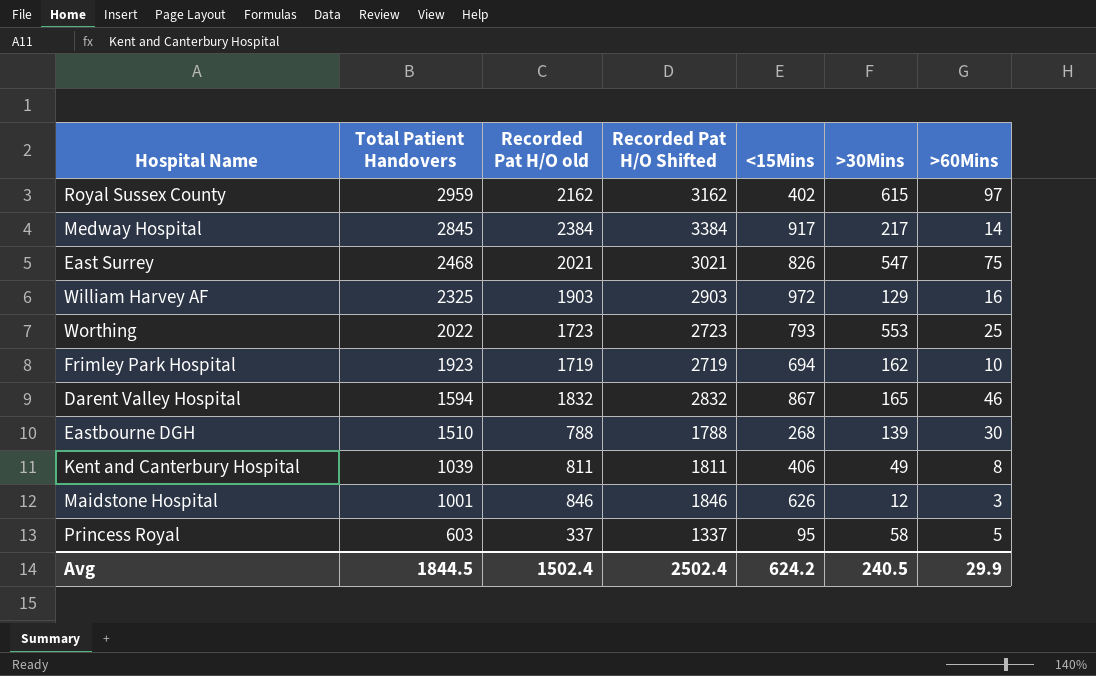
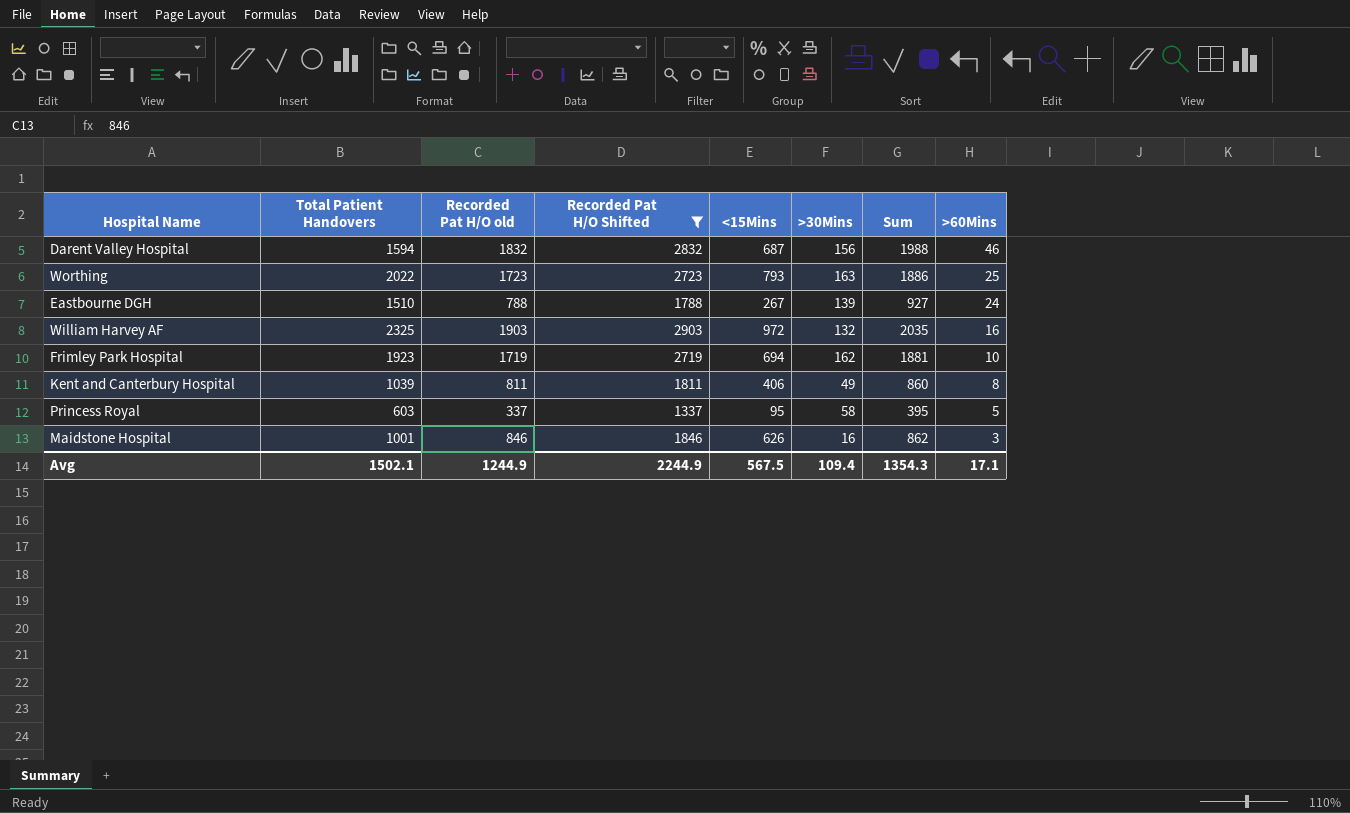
filter: none -> Recorded Pat H/O Shifted <= 2903
row order: Total Patient Handovers descending -> >60Mins descending
column Sum | formula: none -> [Recorded Pat H/O old] + [>30Mins]
Darent Valley Hospital | <15Mins: 867 -> 687
Darent Valley Hospital | >30Mins: 165 -> 156
Worthing | >30Mins: 553 -> 163
Eastbourne DGH | <15Mins: 268 -> 267
Eastbourne DGH | >60Mins: 30 -> 24
William Harvey AF | >30Mins: 129 -> 132
Maidstone Hospital | >30Mins: 12 -> 16
Avg | Total Patient Handovers: 1844.5 -> 1502.1
Avg | Recorded Pat H/O old: 1502.4 -> 1244.9
Avg | Recorded Pat H/O Shifted: 2502.4 -> 2244.9
Avg | <15Mins: 624.2 -> 567.5
Avg | >30Mins: 240.5 -> 109.4
Avg | >60Mins: 29.9 -> 17.1

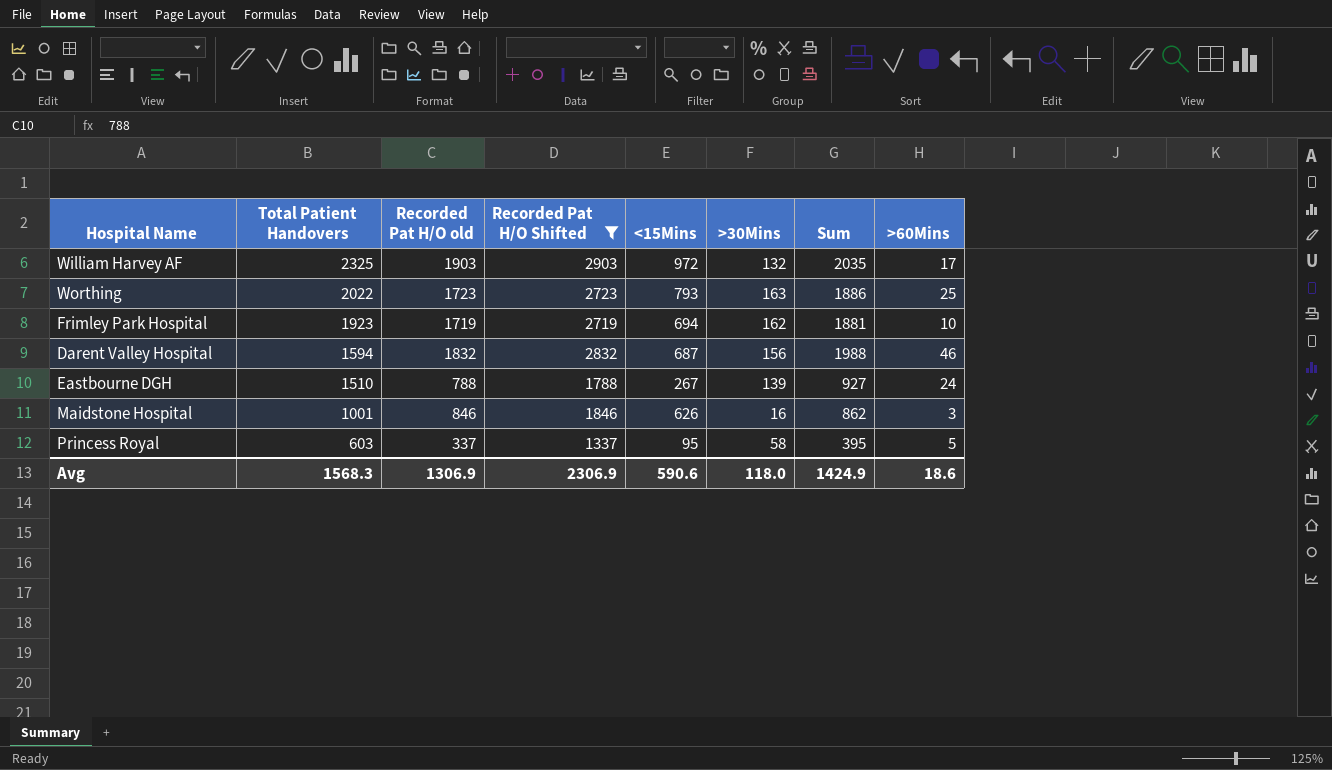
row order: >60Mins descending -> Total Patient Handovers descending
row Kent and Canterbury Hospital: 1039 | 811 | 1811 | 406 | 49 | 860 | 8 -> none
William Harvey AF | >60Mins: 16 -> 17
Avg | Total Patient Handovers: 1502.1 -> 1568.3
Avg | Recorded Pat H/O old: 1244.9 -> 1306.9
Avg | Recorded Pat H/O Shifted: 2244.9 -> 2306.9
Avg | <15Mins: 567.5 -> 590.6
Avg | >30Mins: 109.4 -> 118.0
Avg | Sum: 1354.3 -> 1424.9
Avg | >60Mins: 17.1 -> 18.6

